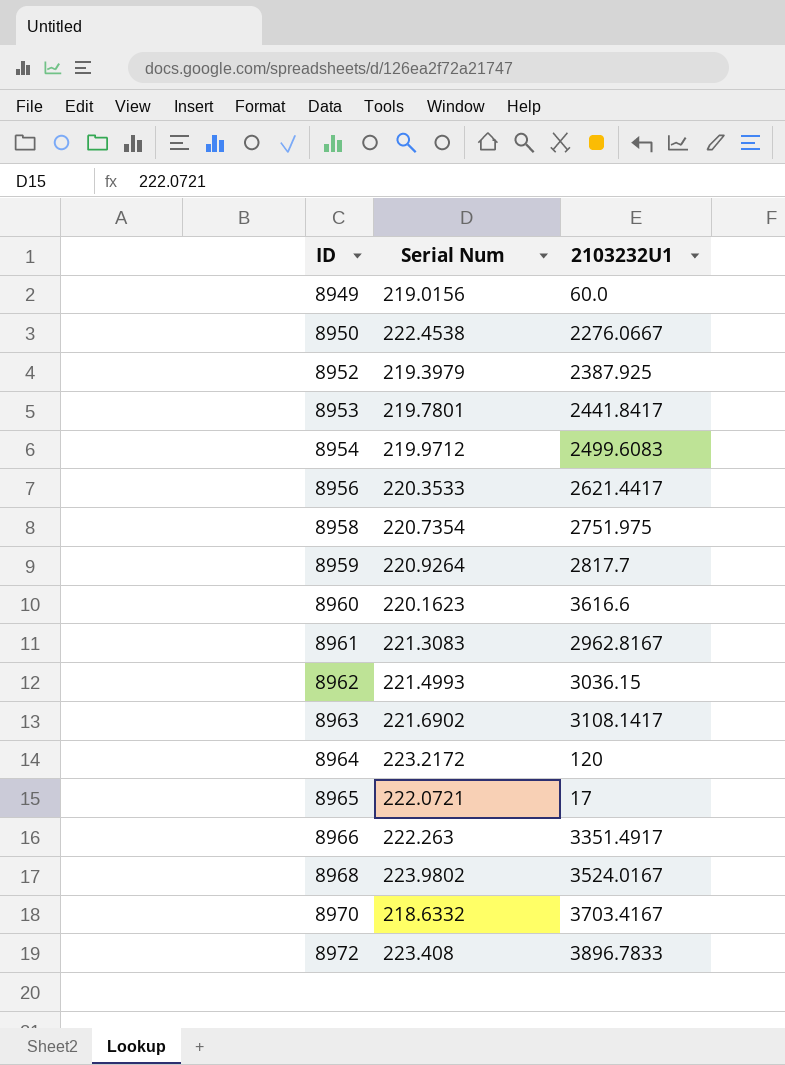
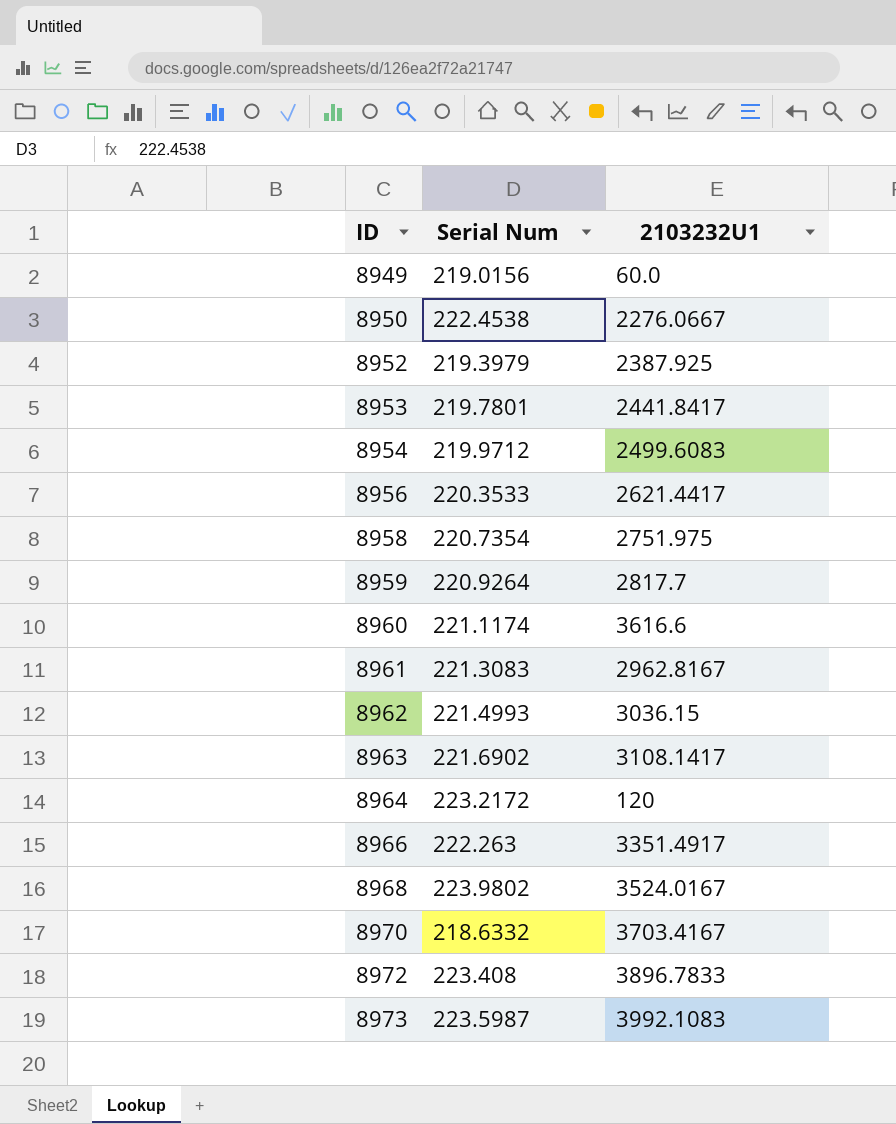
row 8965: 222.0721 | 17 -> none
8960 | Serial Num: 220.1623 -> 221.1174
row 8973: none -> 223.5987 | 3992.1083

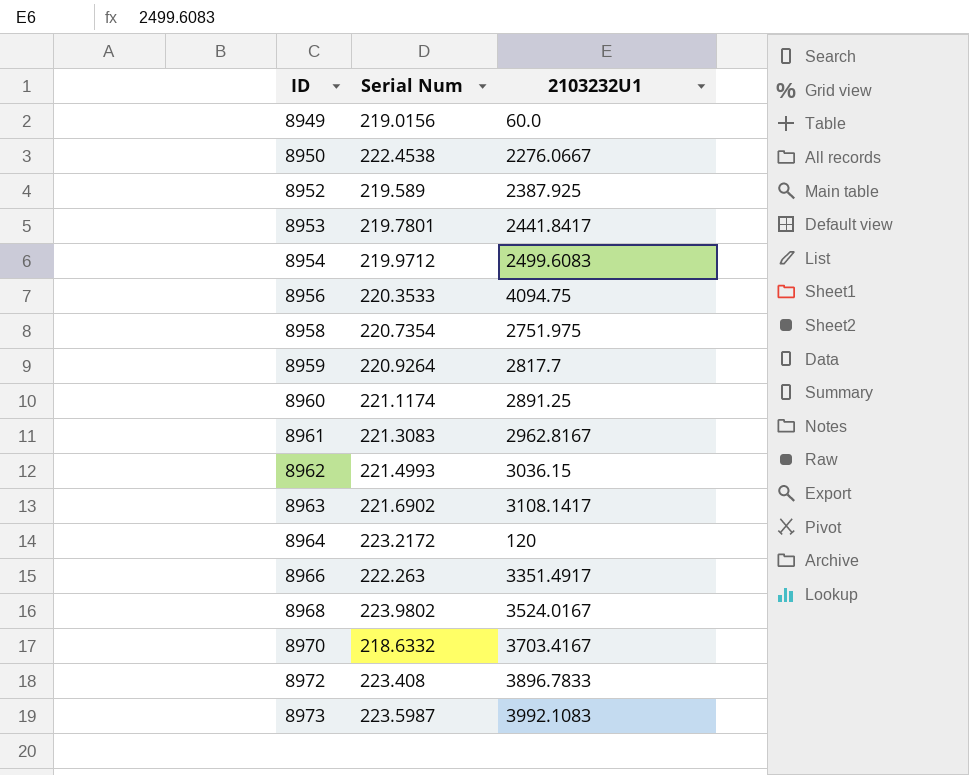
8952 | Serial Num: 219.3979 -> 219.589
8956 | 2103232U1: 2621.4417 -> 4094.75
8960 | 2103232U1: 3616.6 -> 2891.25

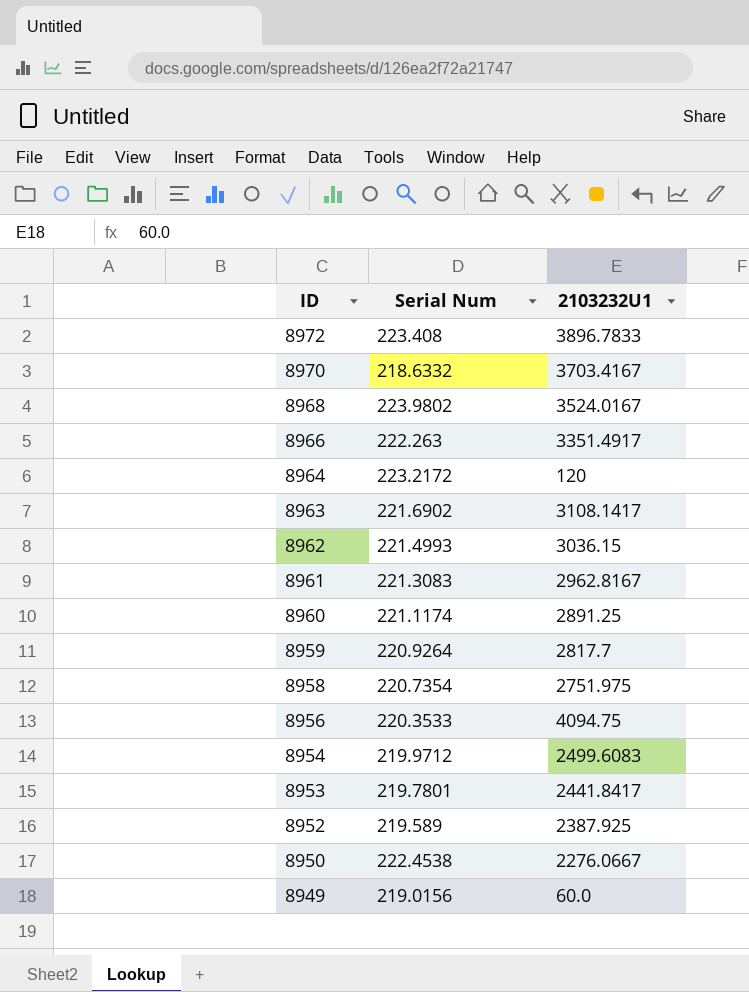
row order: ID ascending -> ID descending
row 8973: 223.5987 | 3992.1083 -> none

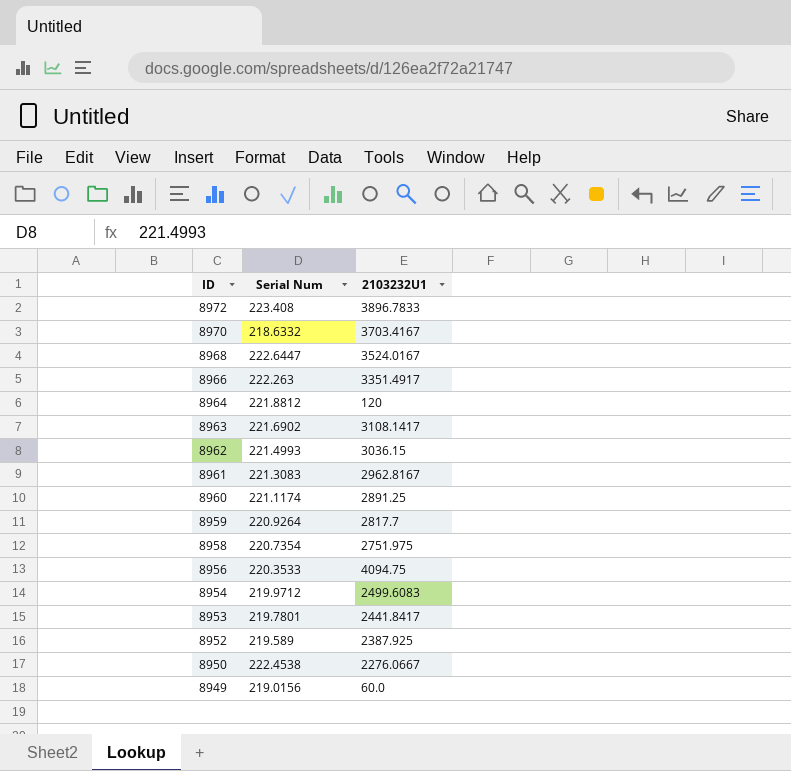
8968 | Serial Num: 223.9802 -> 222.6447
8964 | Serial Num: 223.2172 -> 221.8812

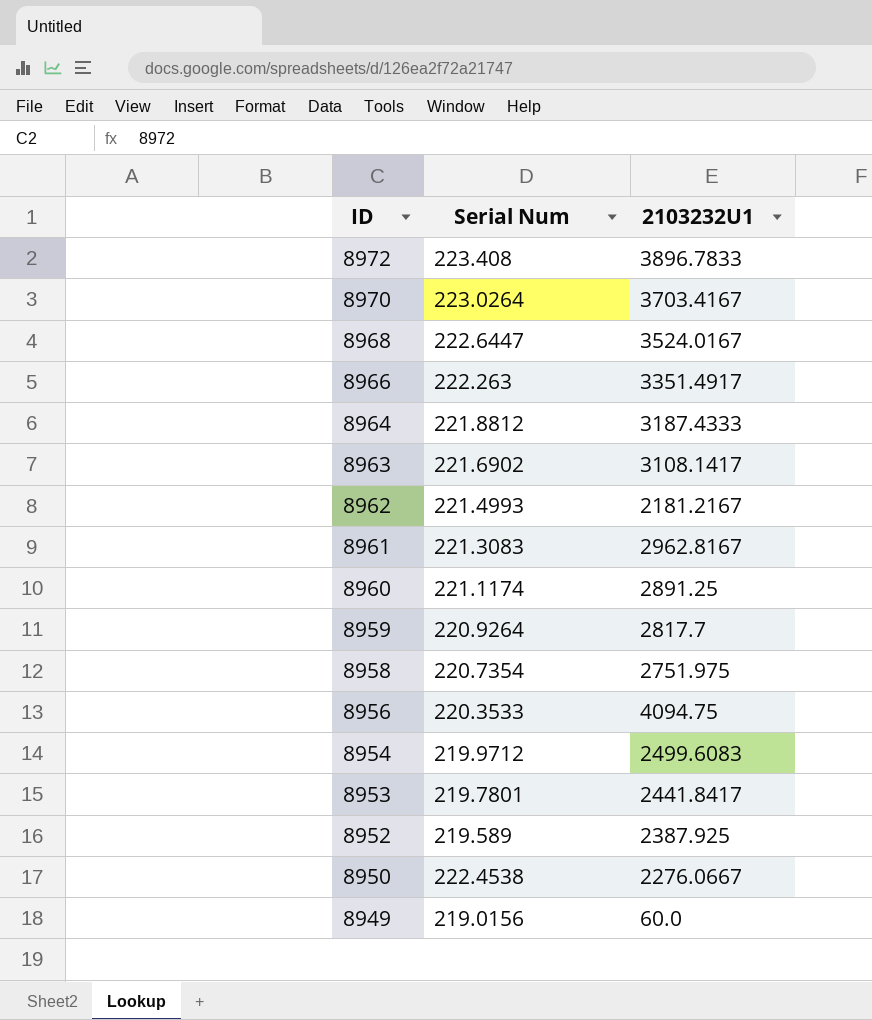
8970 | Serial Num: 218.6332 -> 223.0264
8964 | 2103232U1: 120 -> 3187.4333
8962 | 2103232U1: 3036.15 -> 2181.2167

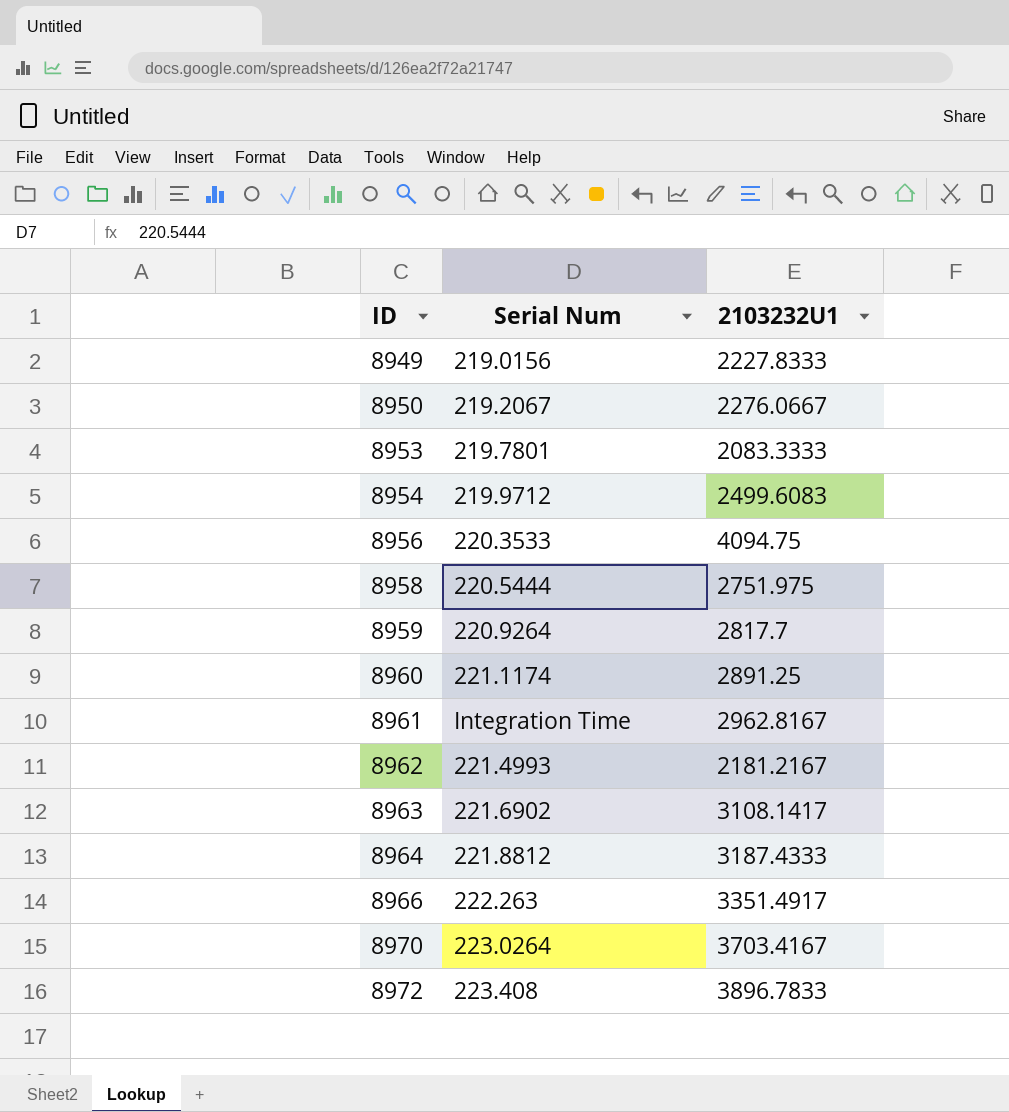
row order: ID descending -> ID ascending
row 8968: 222.6447 | 3524.0167 -> none
row 8952: 219.589 | 2387.925 -> none
8949 | 2103232U1: 60.0 -> 2227.8333
8950 | Serial Num: 222.4538 -> 219.2067
8953 | 2103232U1: 2441.8417 -> 2083.3333
8958 | Serial Num: 220.7354 -> 220.5444
8961 | Serial Num: 221.3083 -> Integration Time

